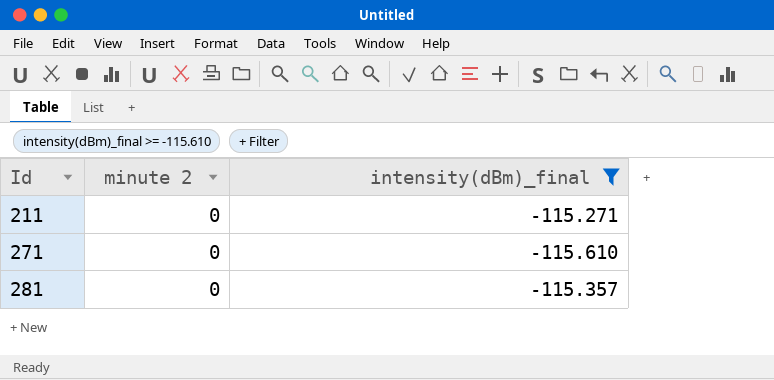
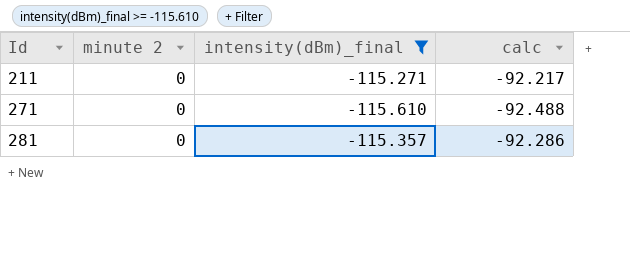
column calc | formula: none -> [intensity(dBm)_final] * 0.8

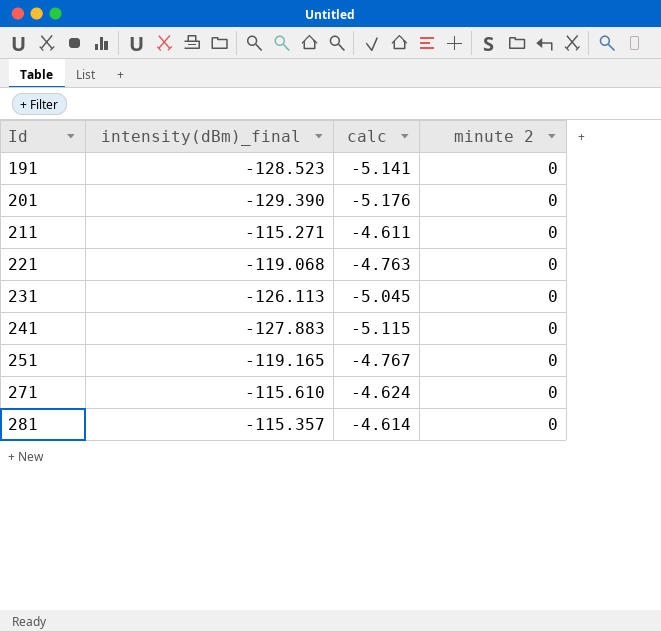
filter: intensity(dBm)_final >= -115.610 -> none
column calc | formula: [intensity(dBm)_final] * 0.8 -> [intensity(dBm)_final] * 0.04
column minute 2 | position: 2 -> 4

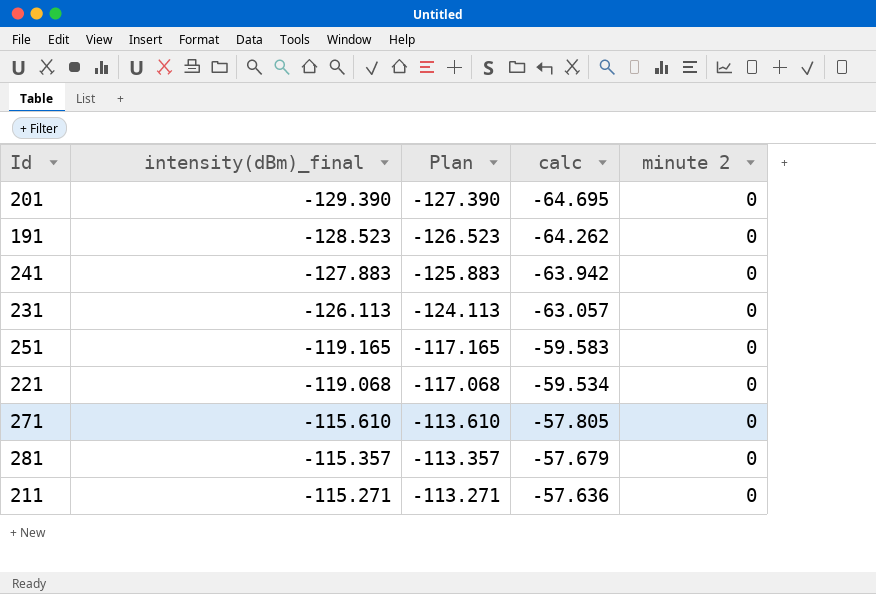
row order: Id ascending -> intensity(dBm)_final ascending
column Plan | formula: none -> [intensity(dBm)_final] + 2
column calc | formula: [intensity(dBm)_final] * 0.04 -> [intensity(dBm)_final] * 0.5

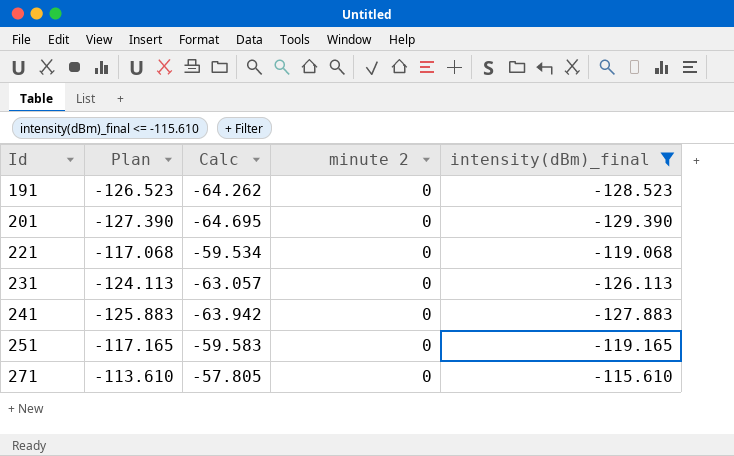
filter: none -> intensity(dBm)_final <= -115.610
row order: intensity(dBm)_final ascending -> Id ascending
column name: calc -> Calc
column intensity(dBm)_final | position: 2 -> 5

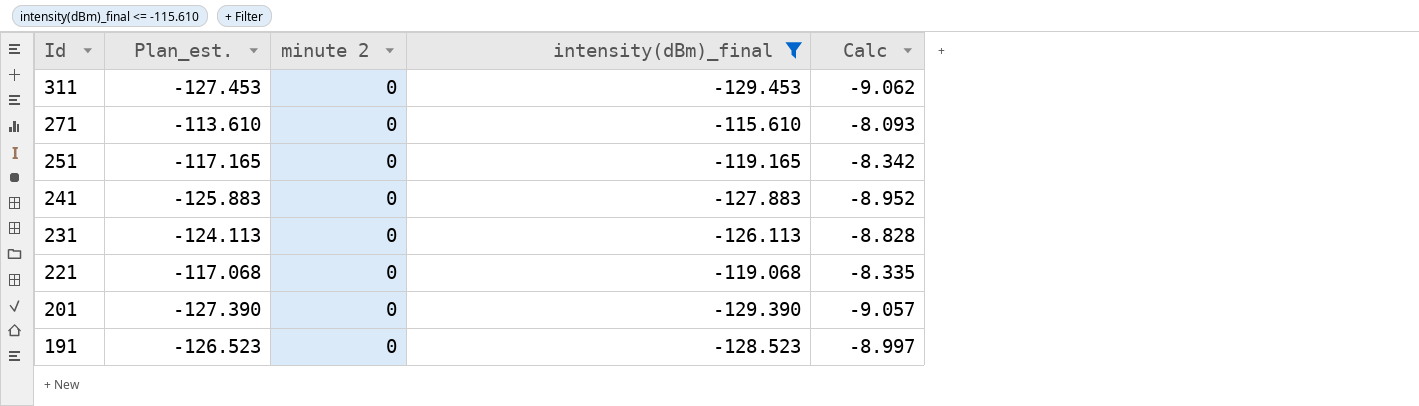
row order: Id ascending -> Id descending
column name: Plan -> Plan_est.
column Calc | formula: [intensity(dBm)_final] * 0.5 -> [intensity(dBm)_final] * 0.07
column Calc | position: 3 -> 5
row 311: none -> -127.453 | 0 | -129.453 | -9.062

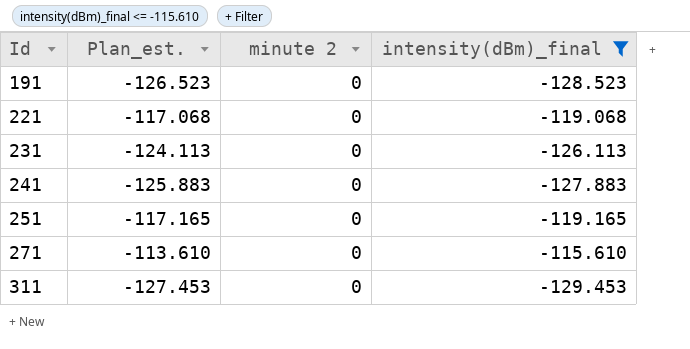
row order: Id descending -> Id ascending
column Calc | formula: [intensity(dBm)_final] * 0.07 -> none
row 201: -127.390 | 0 | -129.390 | -9.057 -> none

